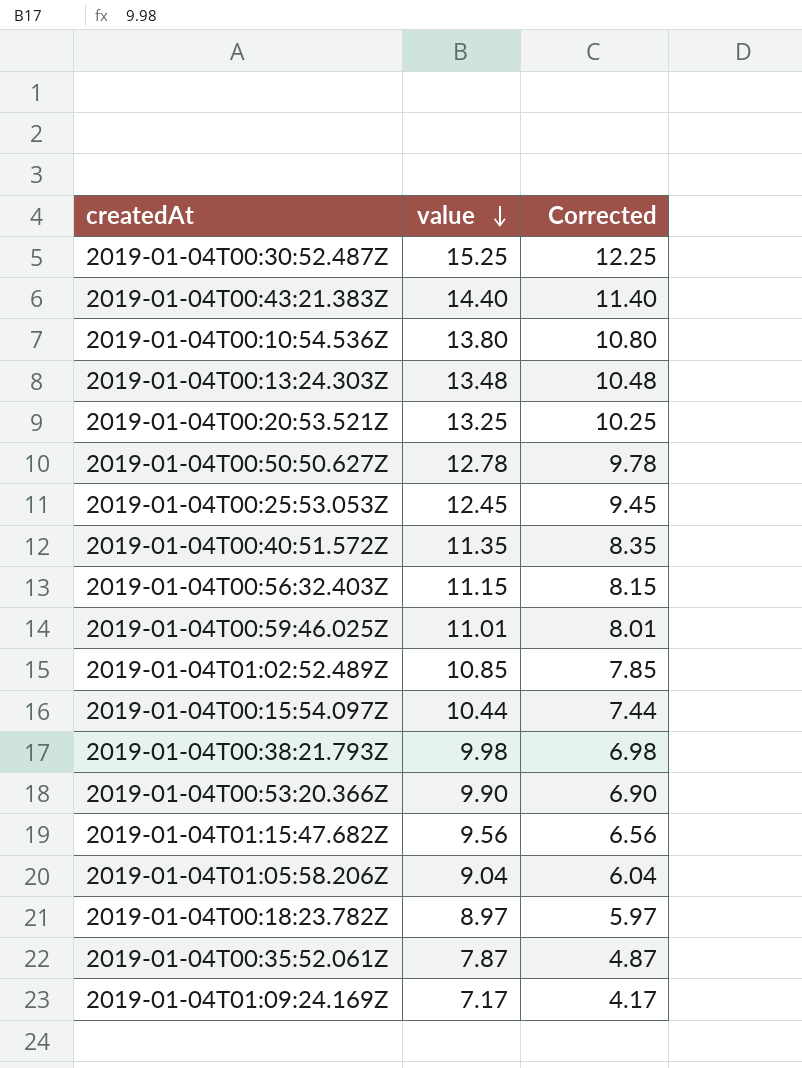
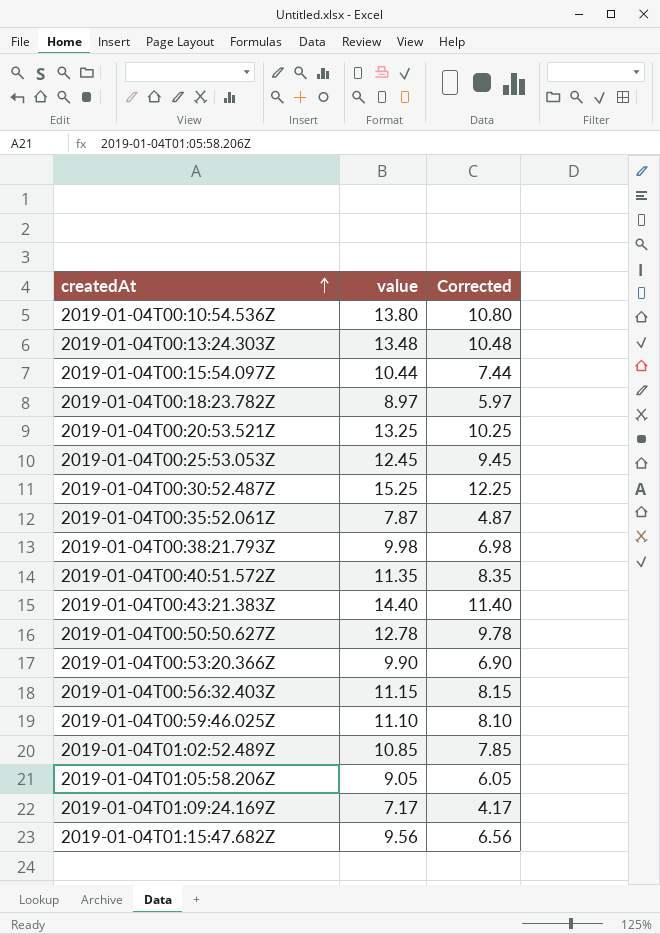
row order: value descending -> createdAt ascending
2019-01-04T00:59:46.025Z | value: 11.01 -> 11.10
2019-01-04T00:59:46.025Z | Corrected: 8.01 -> 8.10
2019-01-04T01:05:58.206Z | value: 9.04 -> 9.05
2019-01-04T01:05:58.206Z | Corrected: 6.04 -> 6.05

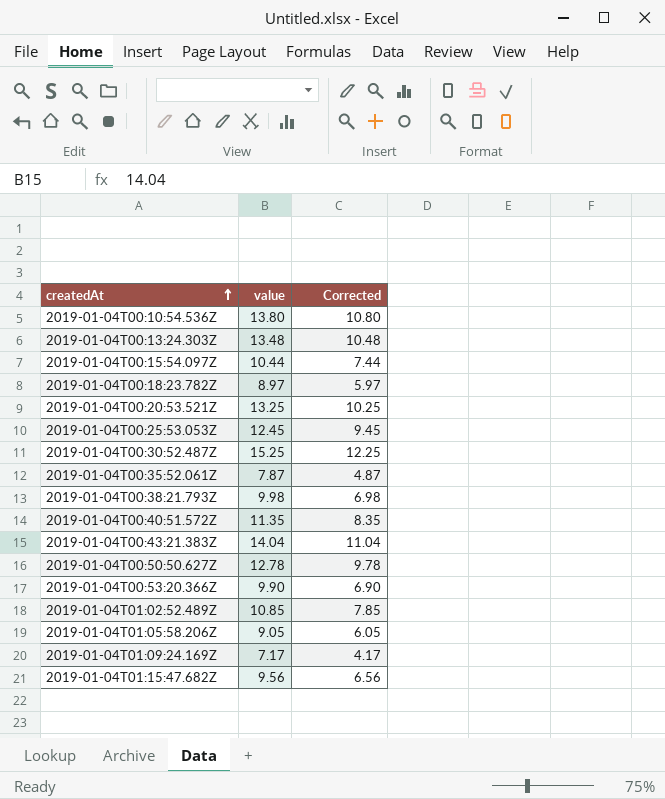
row 2019-01-04T00:56:32.403Z: 11.15 | 8.15 -> none
row 2019-01-04T00:59:46.025Z: 11.10 | 8.10 -> none
2019-01-04T00:43:21.383Z | value: 14.40 -> 14.04
2019-01-04T00:43:21.383Z | Corrected: 11.40 -> 11.04

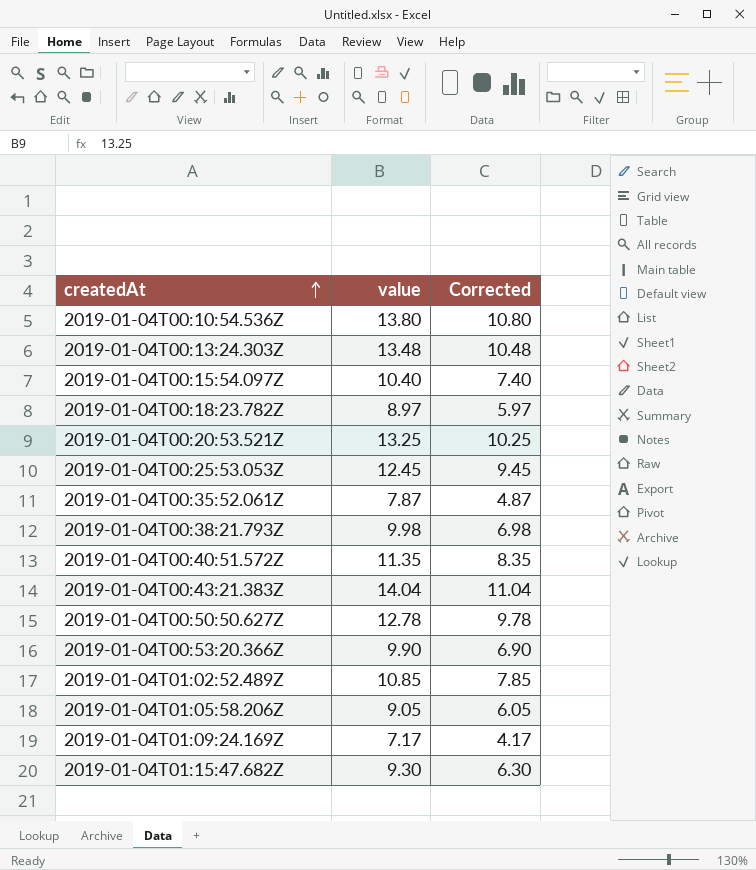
row 2019-01-04T00:30:52.487Z: 15.25 | 12.25 -> none
2019-01-04T00:15:54.097Z | value: 10.44 -> 10.40
2019-01-04T00:15:54.097Z | Corrected: 7.44 -> 7.40
2019-01-04T01:15:47.682Z | value: 9.56 -> 9.30
2019-01-04T01:15:47.682Z | Corrected: 6.56 -> 6.30

